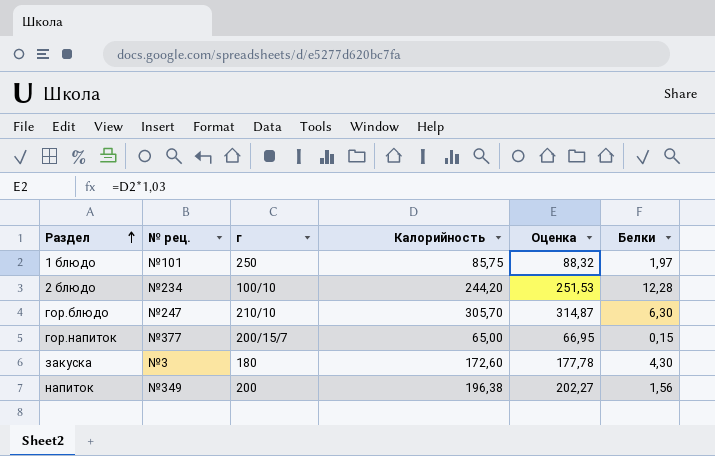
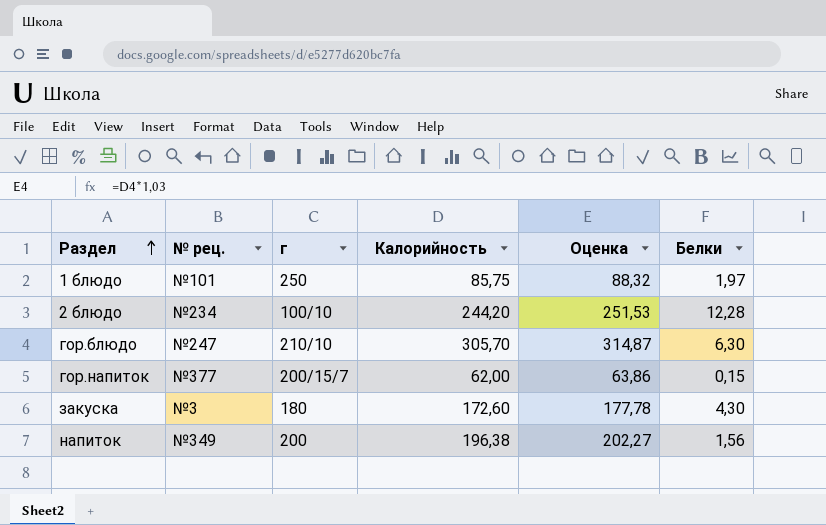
гор.напиток | Калорийность: 65,00 -> 62,00
гор.напиток | Оценка: 66,95 -> 63,86

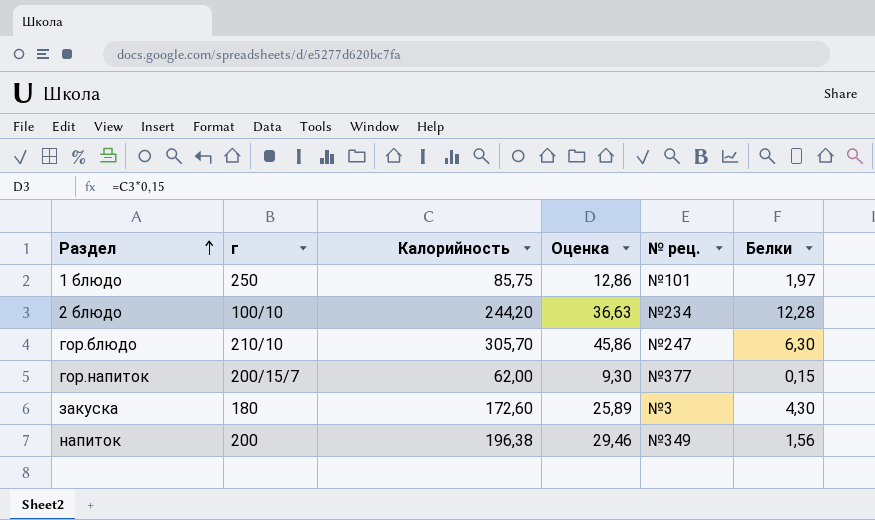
column Оценка | formula: [Калорийность] * 1,03 -> [Калорийность] * 0,15
column № рец. | position: 2 -> 5

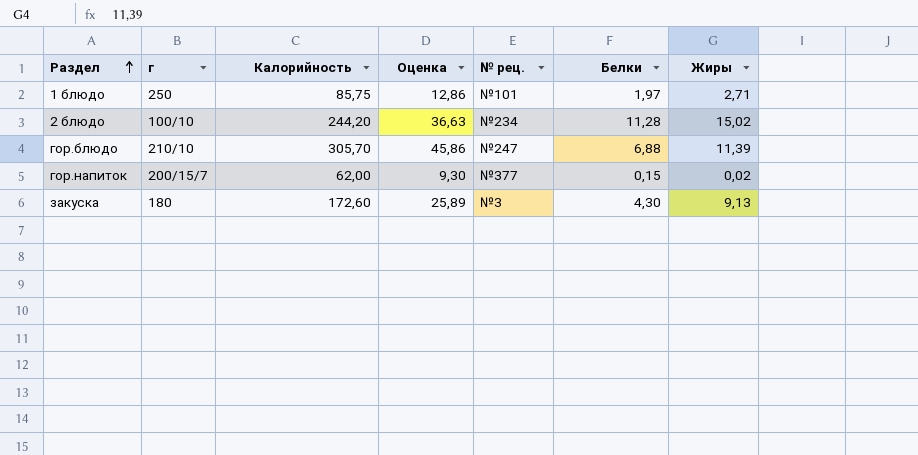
column Жиры | position: none -> 7
row напиток: 200 | 196,38 | 29,46 | №349 | 1,56 -> none
2 блюдо | Белки: 12,28 -> 11,28
гор.блюдо | Белки: 6,30 -> 6,88

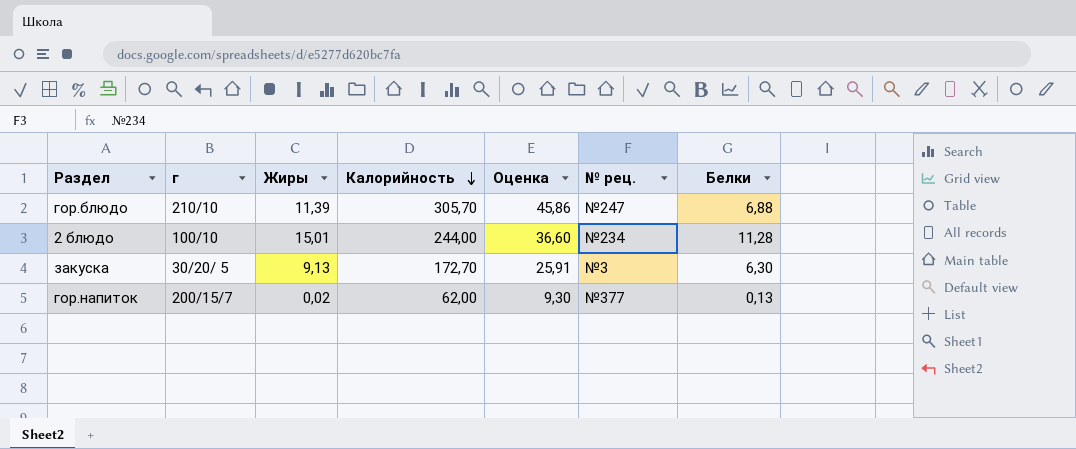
row order: Раздел ascending -> Калорийность descending
column Жиры | position: 7 -> 3
row 1 блюдо: 250 | 85,75 | 12,86 | №101 | 1,97 | 2,71 -> none
2 блюдо | Жиры: 15,02 -> 15,01
2 блюдо | Калорийность: 244,20 -> 244,00
2 блюдо | Оценка: 36,63 -> 36,60
закуска | г: 180 -> 30/20/ 5
закуска | Калорийность: 172,60 -> 172,70
закуска | Оценка: 25,89 -> 25,91
закуска | Белки: 4,30 -> 6,30
гор.напиток | Белки: 0,15 -> 0,13

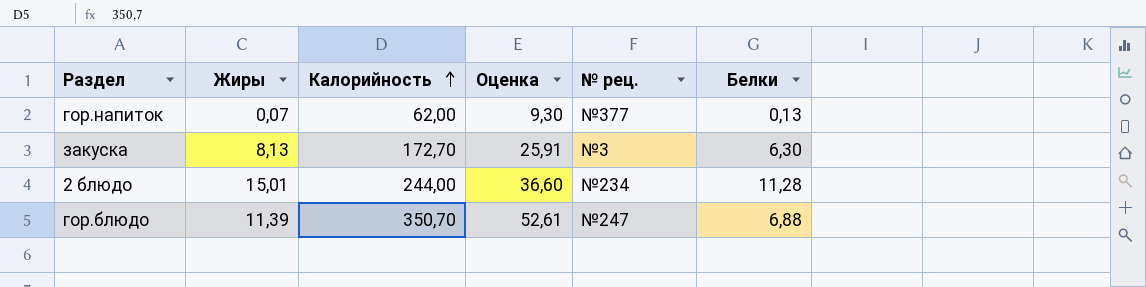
row order: Калорийность descending -> Калорийность ascending
column г | position: 2 -> none
гор.напиток | Жиры: 0,02 -> 0,07
закуска | Жиры: 9,13 -> 8,13
гор.блюдо | Калорийность: 305,70 -> 350,70
гор.блюдо | Оценка: 45,86 -> 52,61

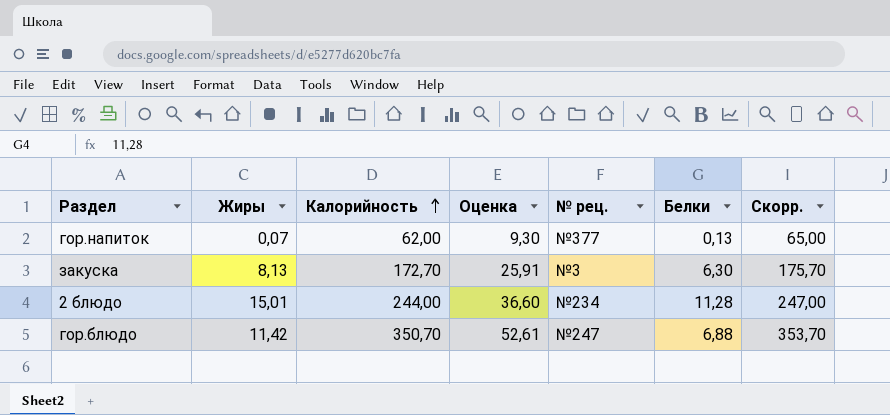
column Скорр. | formula: none -> [Калорийность] + 3
гор.блюдо | Жиры: 11,39 -> 11,42

